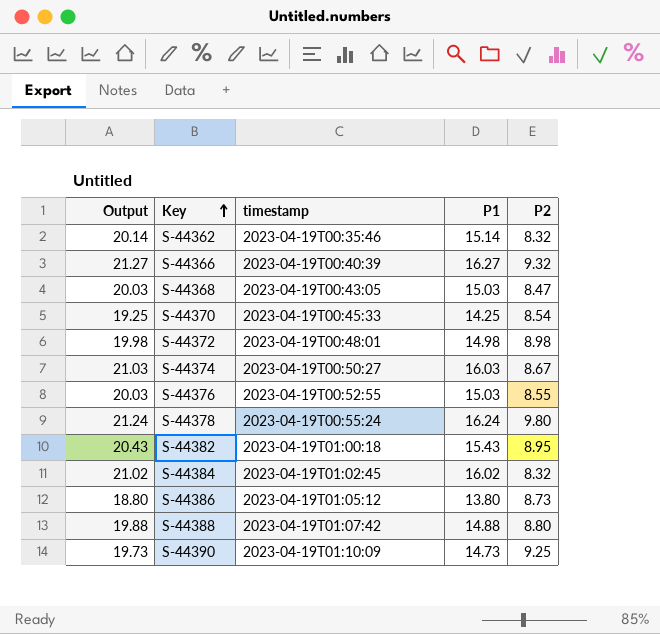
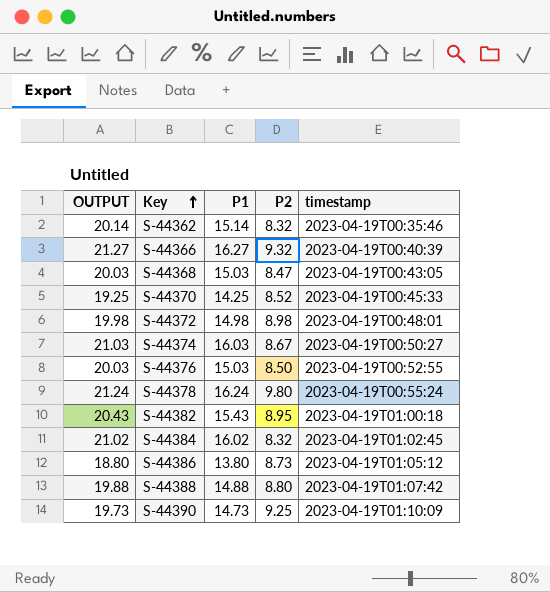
column name: Output -> OUTPUT
column timestamp | position: 3 -> 5
S-44370 | P2: 8.54 -> 8.52
S-44376 | P2: 8.55 -> 8.50

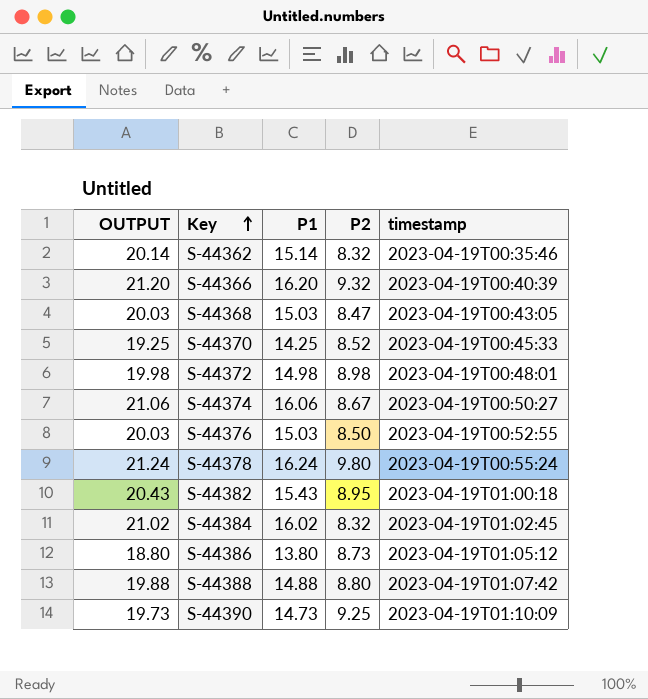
S-44366 | OUTPUT: 21.27 -> 21.20
S-44366 | P1: 16.27 -> 16.20
S-44374 | OUTPUT: 21.03 -> 21.06
S-44374 | P1: 16.03 -> 16.06

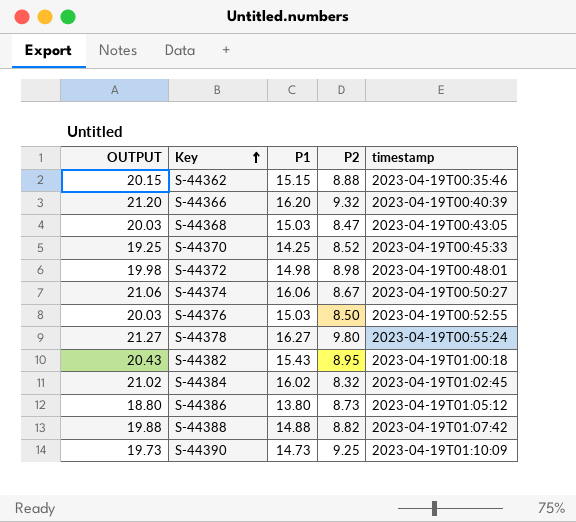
S-44362 | OUTPUT: 20.14 -> 20.15
S-44362 | P1: 15.14 -> 15.15
S-44362 | P2: 8.32 -> 8.88
S-44378 | OUTPUT: 21.24 -> 21.27
S-44378 | P1: 16.24 -> 16.27
S-44388 | P2: 8.80 -> 8.82

